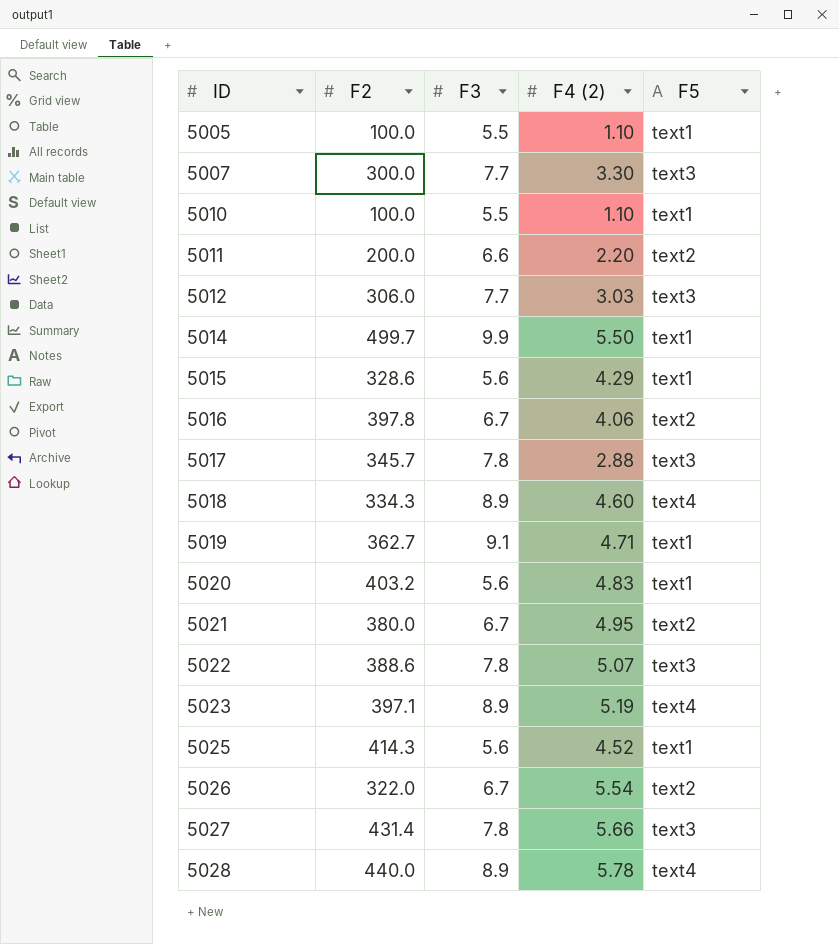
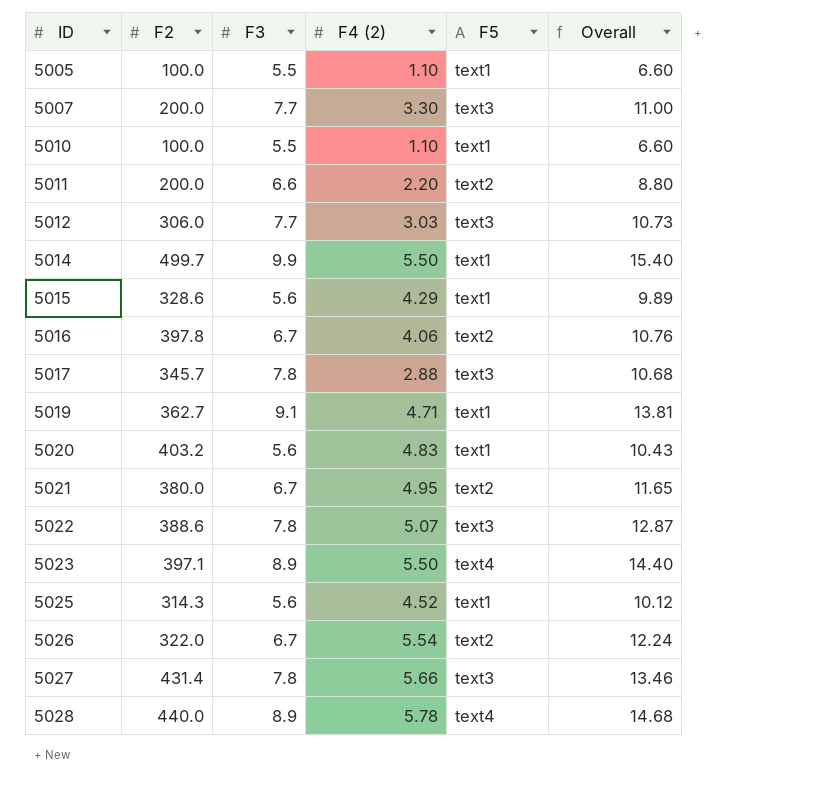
column Overall | formula: none -> [F3] + [F4 (2)]
row 5018: 334.3 | 8.9 | 4.60 | text4 -> none
5007 | F2: 300.0 -> 200.0
5023 | F4 (2): 5.19 -> 5.50
5025 | F2: 414.3 -> 314.3

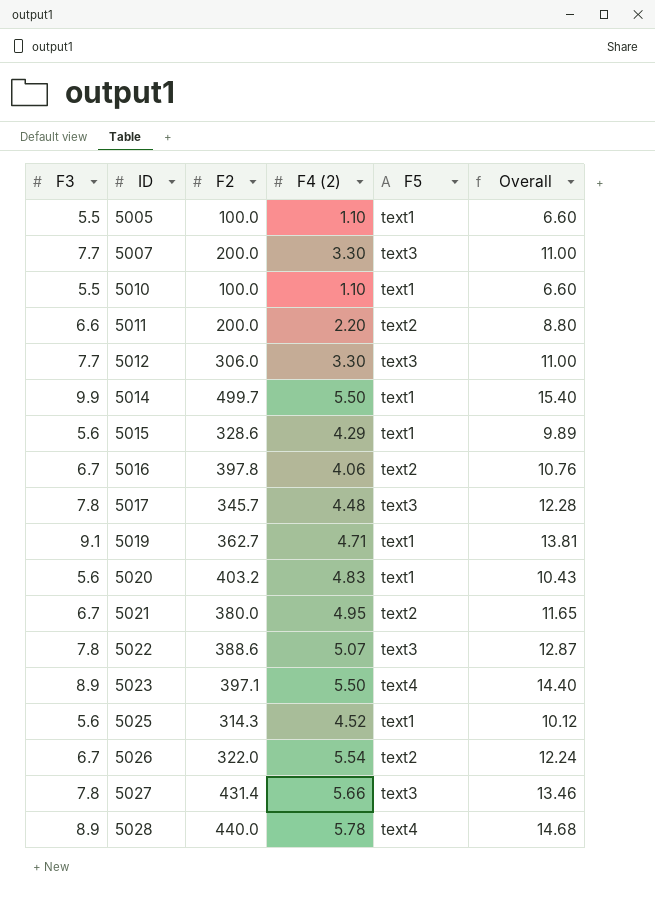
column F3 | position: 3 -> 1
5012 | F4 (2): 3.03 -> 3.30
5012 | Overall: 10.73 -> 11.00
5017 | F4 (2): 2.88 -> 4.48
5017 | Overall: 10.68 -> 12.28

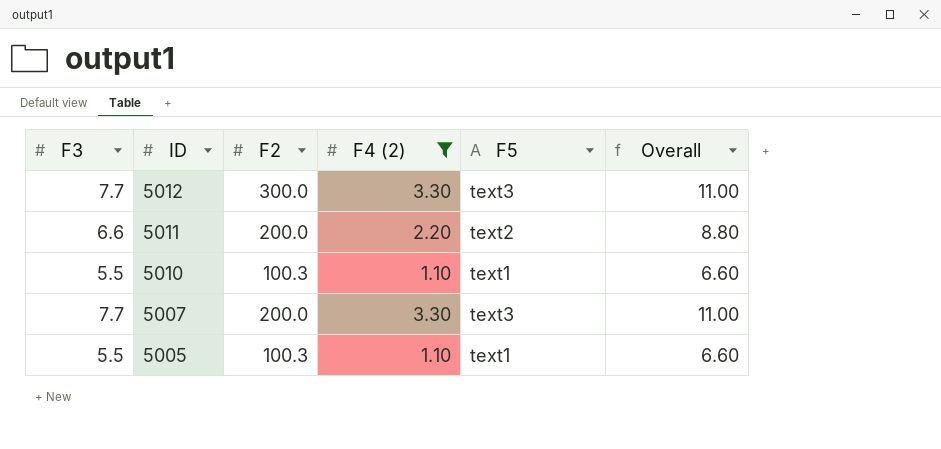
filter: none -> F4 (2) <= 3.30
row order: ID ascending -> ID descending
5012 | F2: 306.0 -> 300.0
5010 | F2: 100.0 -> 100.3
5005 | F2: 100.0 -> 100.3

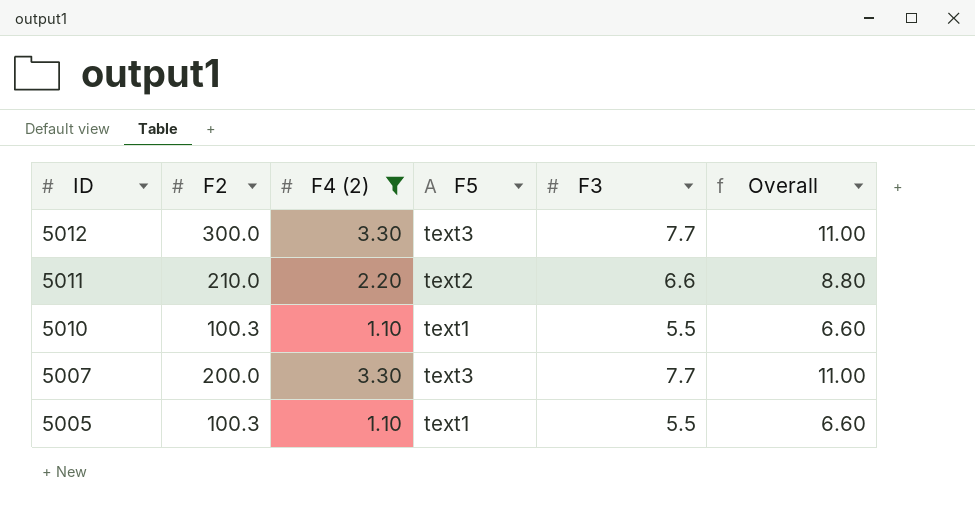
column F3 | position: 1 -> 5
5011 | F2: 200.0 -> 210.0

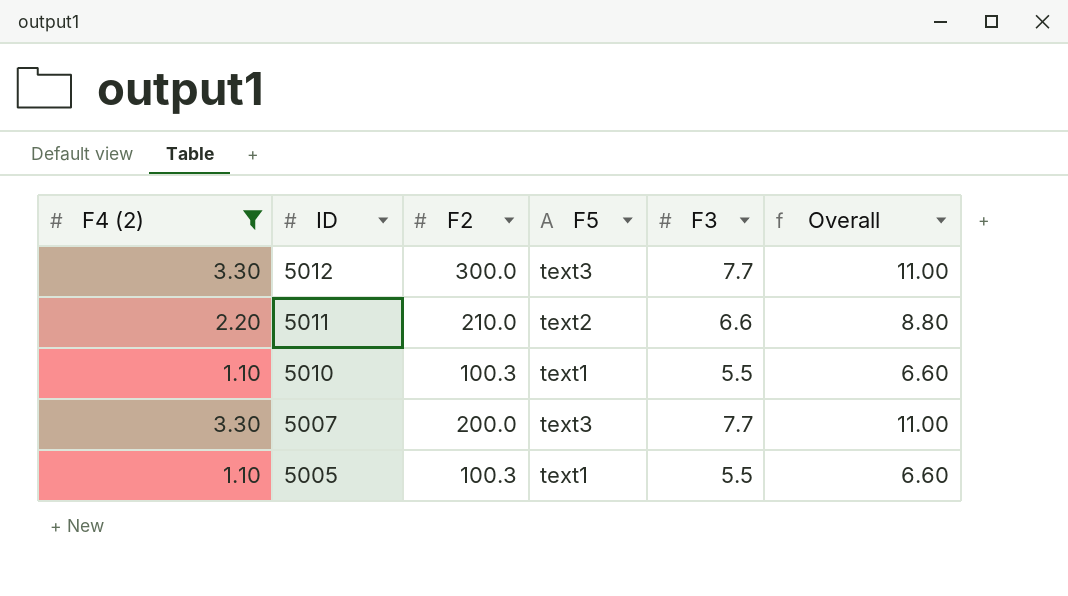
column F4 (2) | position: 3 -> 1

